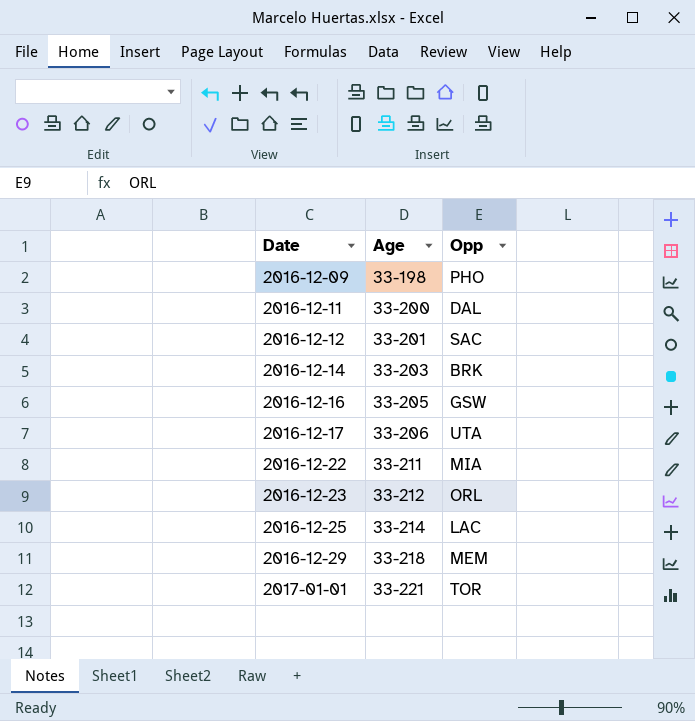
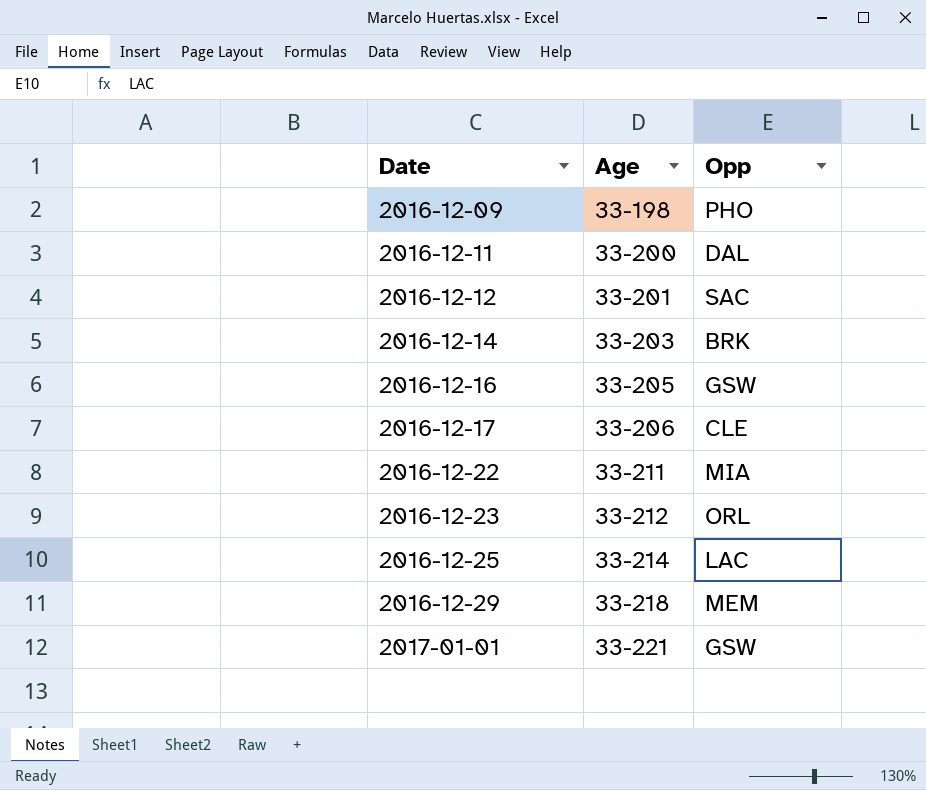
2016-12-17 | Opp: UTA -> CLE
2017-01-01 | Opp: TOR -> GSW

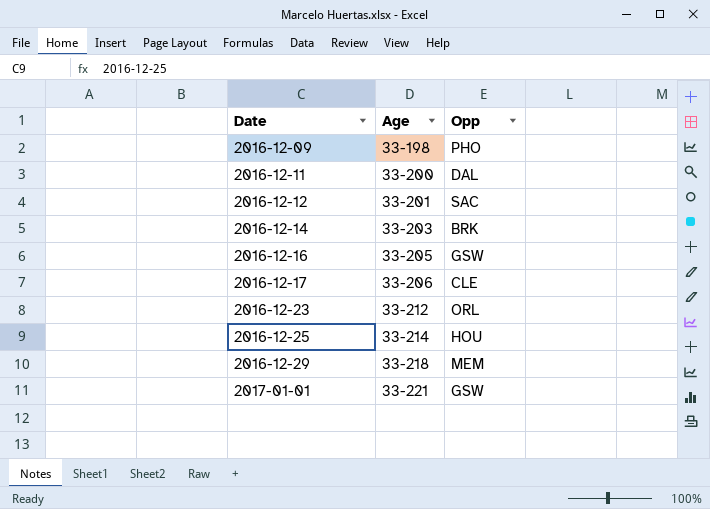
row 2016-12-22: 33-211 | MIA -> none
2016-12-25 | Opp: LAC -> HOU

